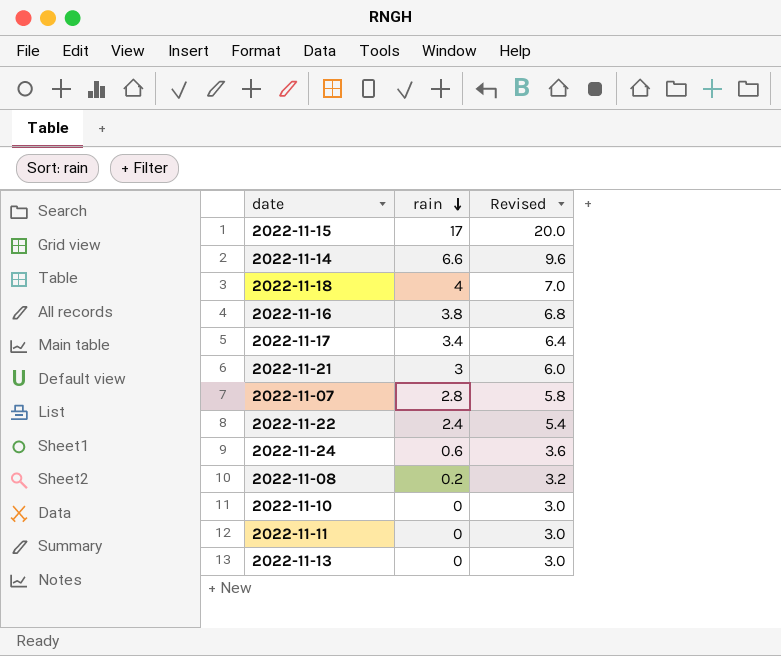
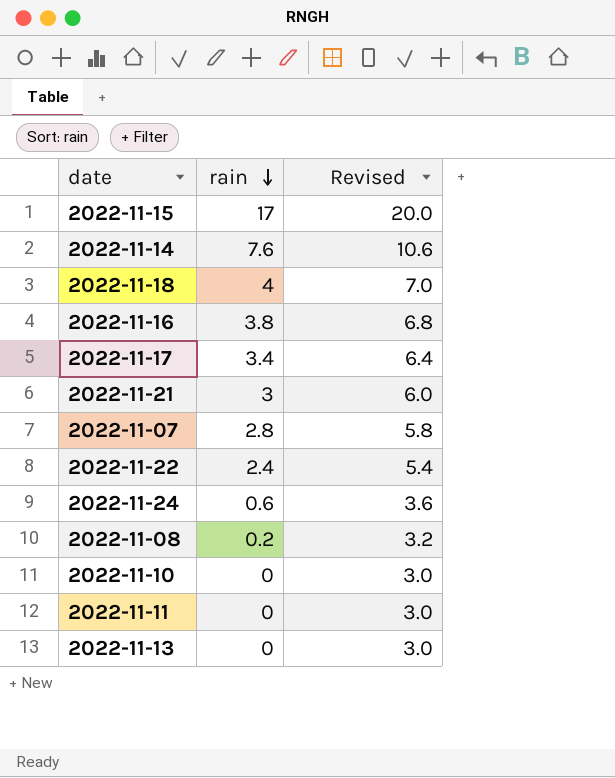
2022-11-14 | rain: 6.6 -> 7.6
2022-11-14 | Revised: 9.6 -> 10.6

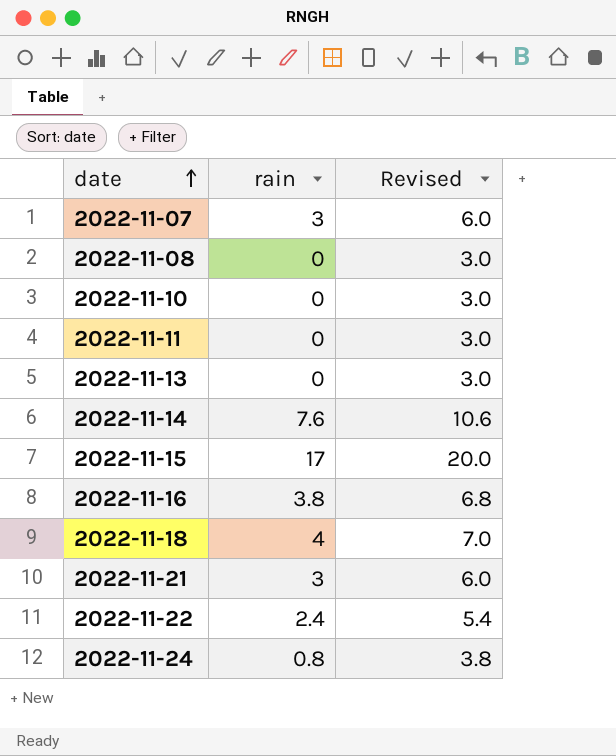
row order: rain descending -> date ascending
row 2022-11-17: 3.4 | 6.4 -> none
2022-11-07 | rain: 2.8 -> 3
2022-11-07 | Revised: 5.8 -> 6.0
2022-11-08 | rain: 0.2 -> 0
2022-11-08 | Revised: 3.2 -> 3.0
2022-11-24 | rain: 0.6 -> 0.8
2022-11-24 | Revised: 3.6 -> 3.8

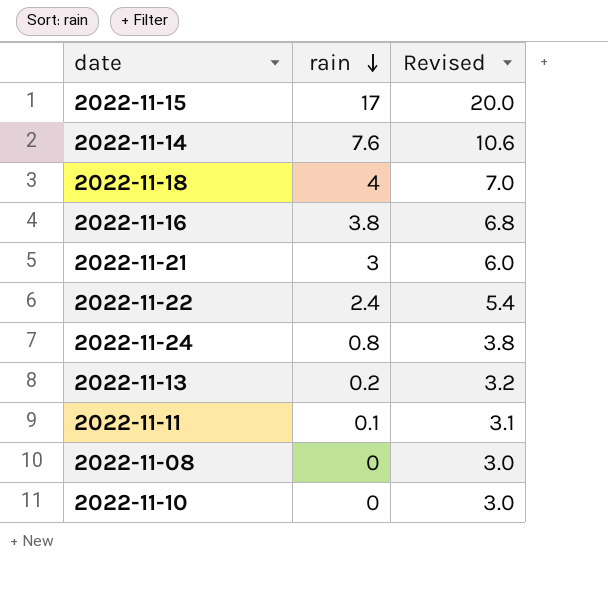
row order: date ascending -> rain descending
row 2022-11-07: 3 | 6.0 -> none
2022-11-13 | rain: 0 -> 0.2
2022-11-13 | Revised: 3.0 -> 3.2
2022-11-11 | rain: 0 -> 0.1
2022-11-11 | Revised: 3.0 -> 3.1

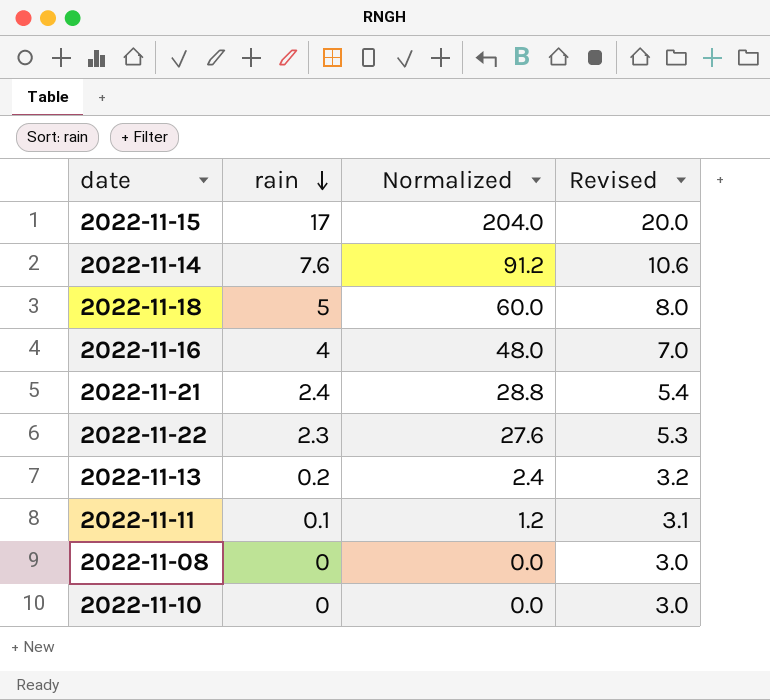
column Normalized | formula: none -> [rain] * 12
row 2022-11-24: 0.8 | 3.8 -> none
2022-11-18 | rain: 4 -> 5
2022-11-18 | Revised: 7.0 -> 8.0
2022-11-16 | rain: 3.8 -> 4
2022-11-16 | Revised: 6.8 -> 7.0
2022-11-21 | rain: 3 -> 2.4
2022-11-21 | Revised: 6.0 -> 5.4
2022-11-22 | rain: 2.4 -> 2.3
2022-11-22 | Revised: 5.4 -> 5.3

